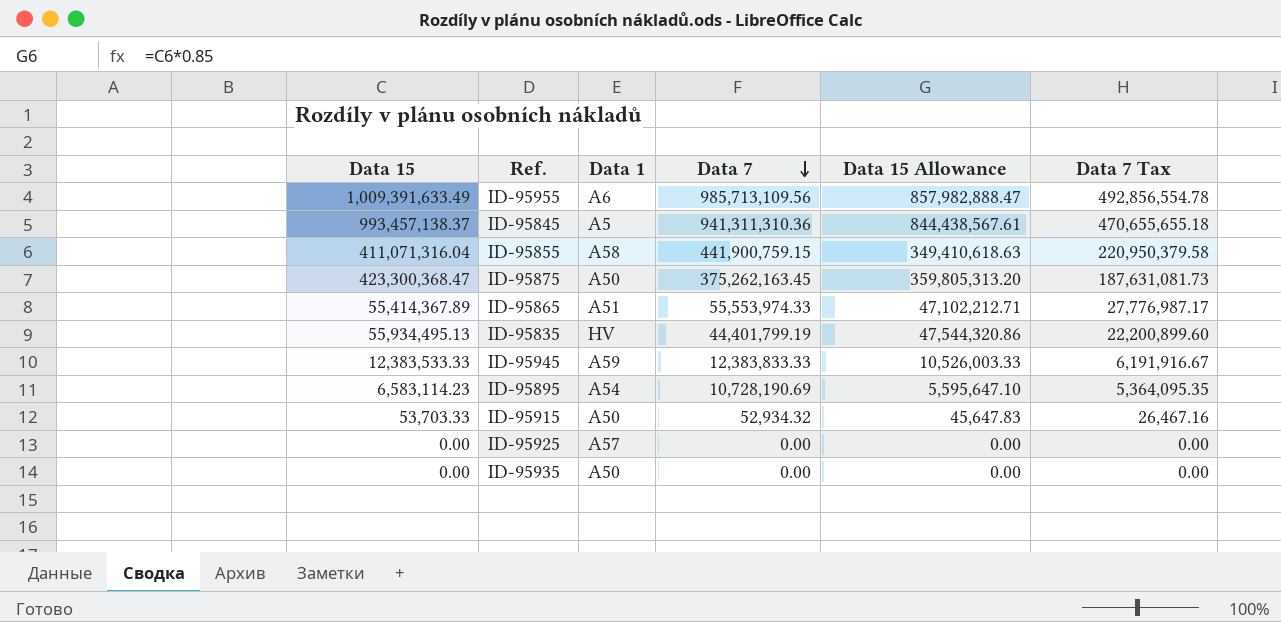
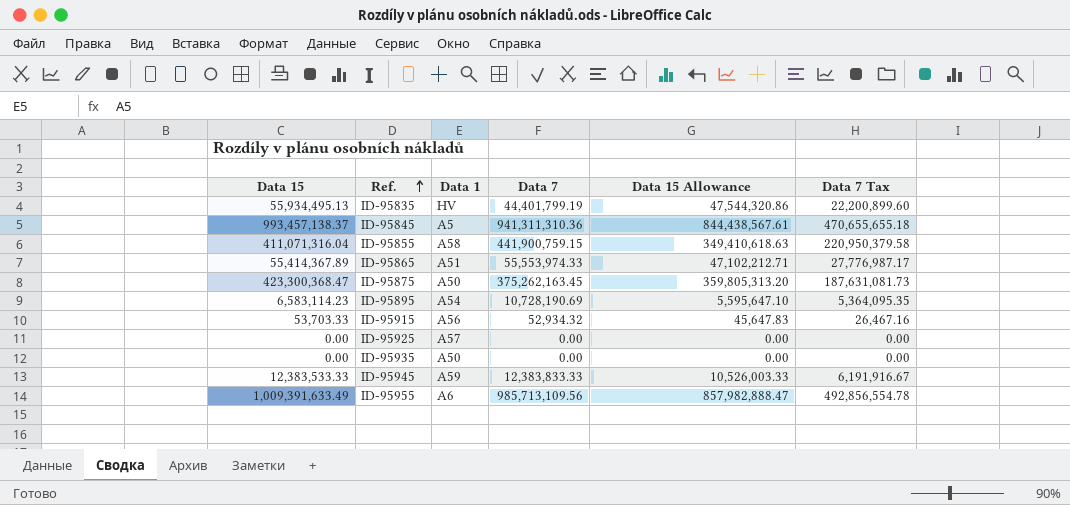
row order: Data 7 descending -> Ref. ascending
ID-95915 | Data 1: A50 -> A56

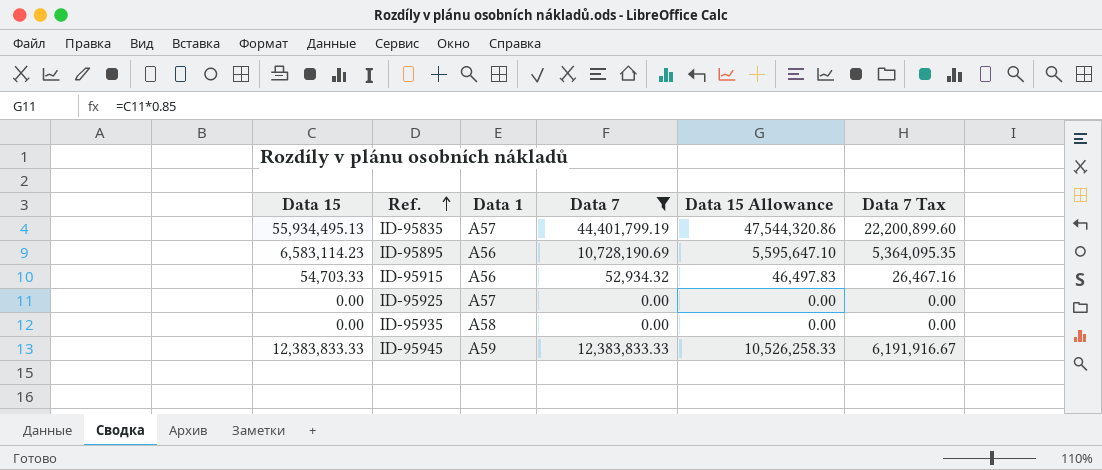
filter: none -> Data 7 <= 44,401,799.19
ID-95835 | Data 1: HV -> A57
ID-95895 | Data 1: A54 -> A56
ID-95915 | Data 15: 53,703.33 -> 54,703.33
ID-95915 | Data 15 Allowance: 45,647.83 -> 46,497.83
ID-95935 | Data 1: A50 -> A58
ID-95945 | Data 15: 12,383,533.33 -> 12,383,833.33
ID-95945 | Data 15 Allowance: 10,526,003.33 -> 10,526,258.33

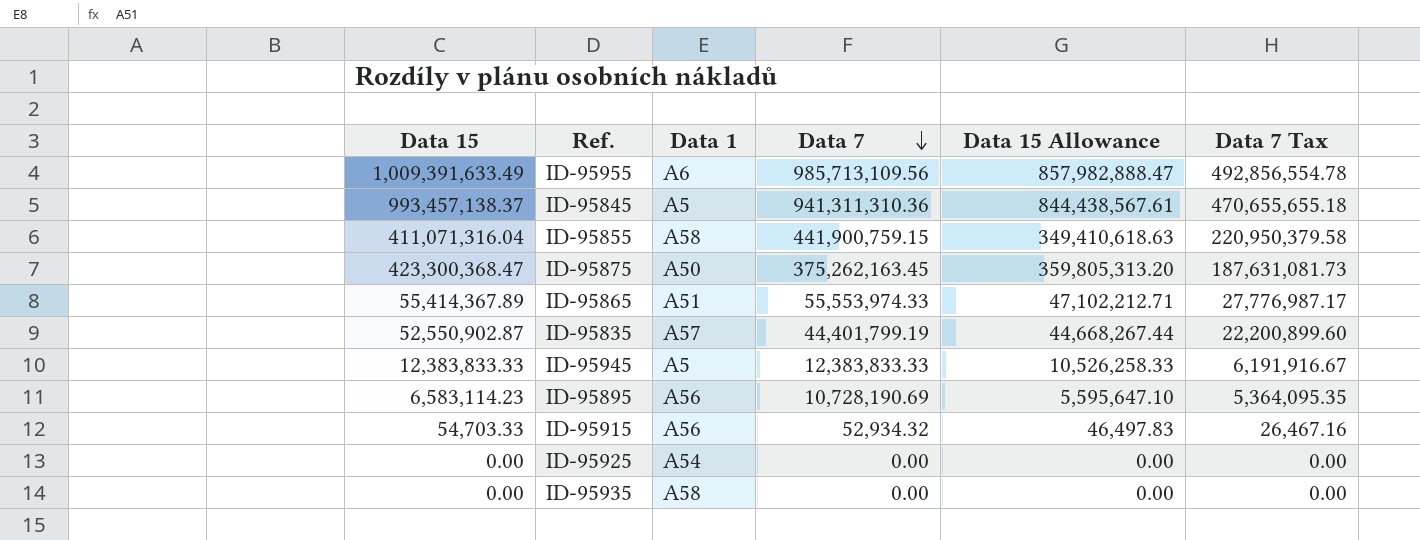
filter: Data 7 <= 44,401,799.19 -> none
row order: Ref. ascending -> Data 7 descending
ID-95835 | Data 15: 55,934,495.13 -> 52,550,902.87
ID-95835 | Data 15 Allowance: 47,544,320.86 -> 44,668,267.44
ID-95945 | Data 1: A59 -> A5
ID-95925 | Data 1: A57 -> A54

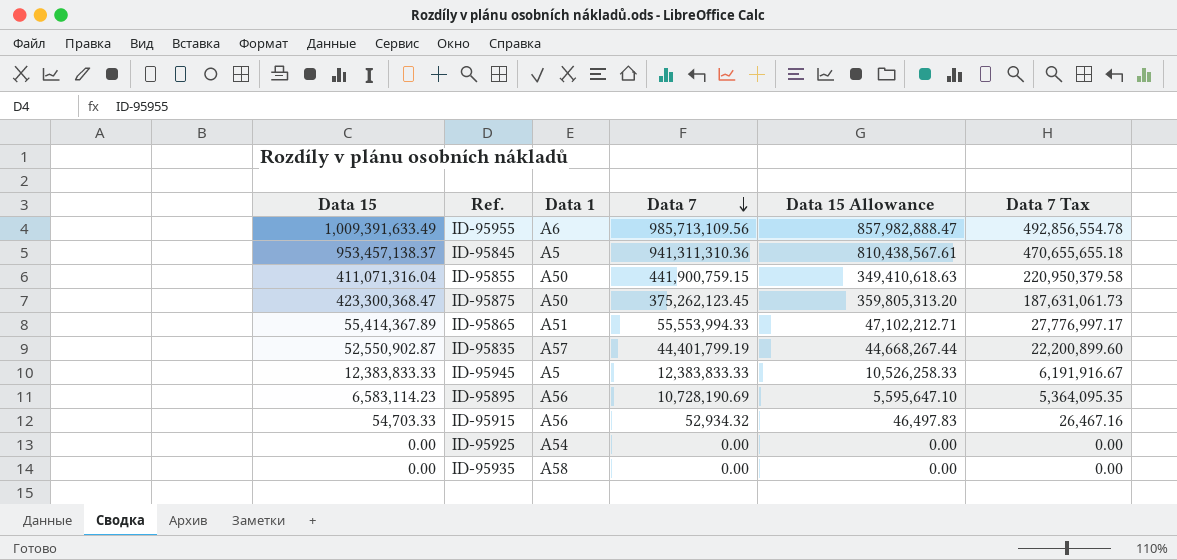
ID-95845 | Data 15: 993,457,138.37 -> 953,457,138.37
ID-95845 | Data 15 Allowance: 844,438,567.61 -> 810,438,567.61
ID-95855 | Data 1: A58 -> A50
ID-95875 | Data 7: 375,262,163.45 -> 375,262,123.45
ID-95875 | Data 7 Tax: 187,631,081.73 -> 187,631,061.73
ID-95865 | Data 7: 55,553,974.33 -> 55,553,994.33
ID-95865 | Data 7 Tax: 27,776,987.17 -> 27,776,997.17

